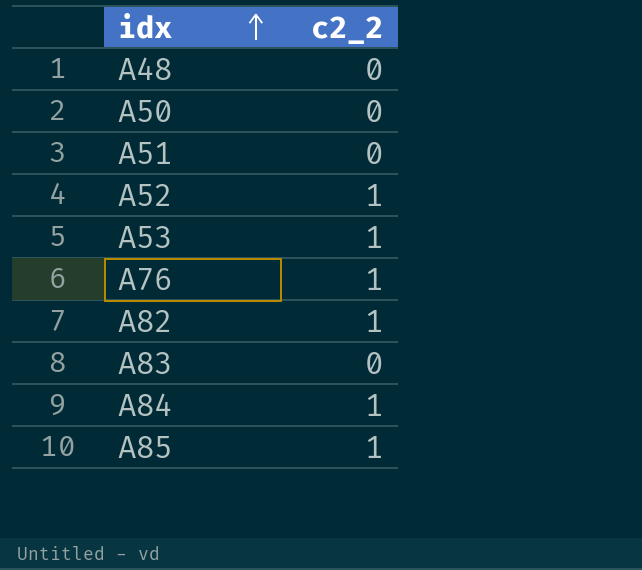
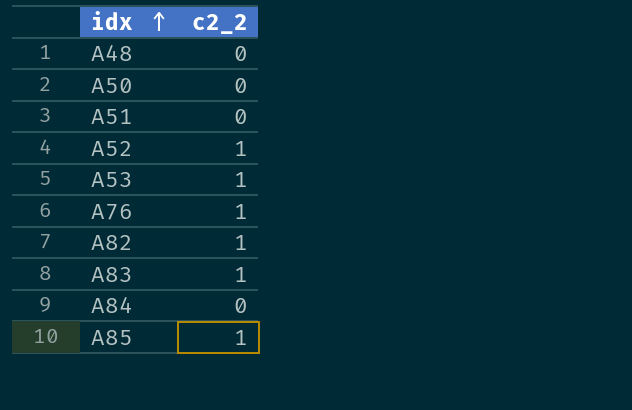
A83 | c2_2: 0 -> 1
A84 | c2_2: 1 -> 0

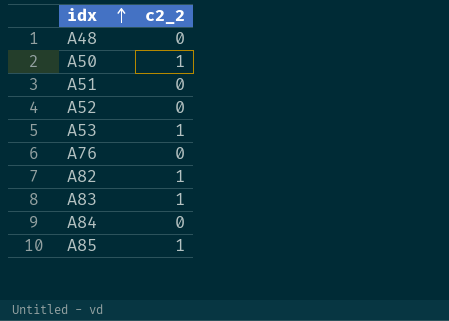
A50 | c2_2: 0 -> 1
A52 | c2_2: 1 -> 0
A76 | c2_2: 1 -> 0

